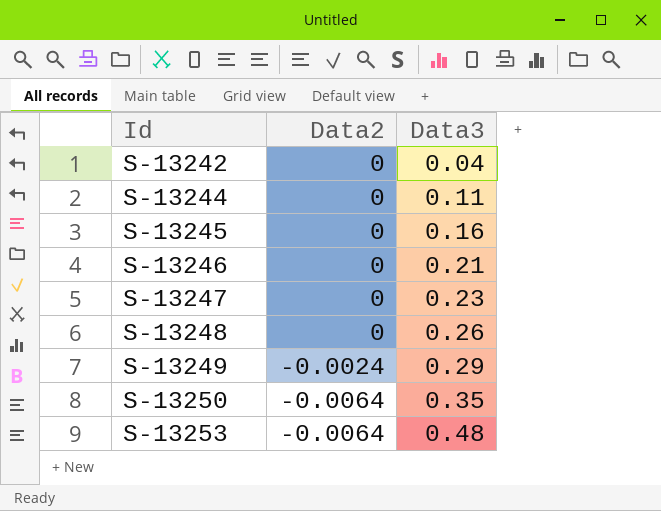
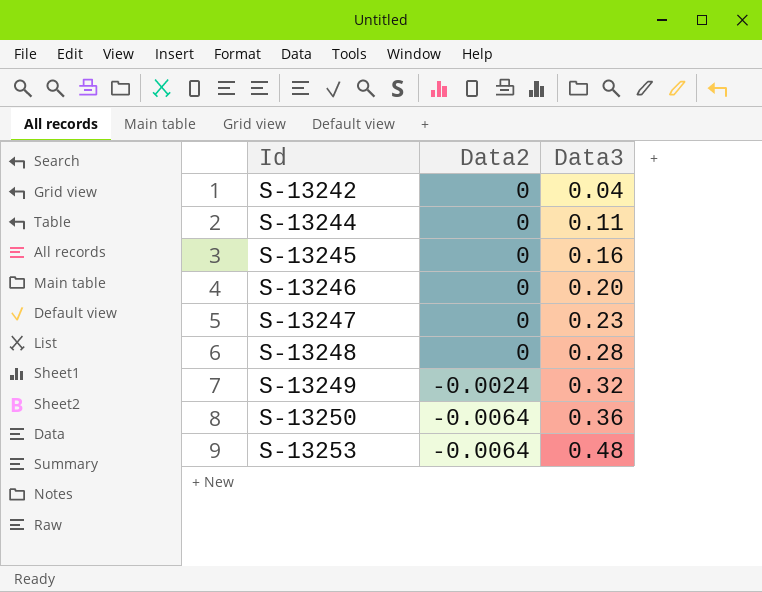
S-13246 | Data3: 0.21 -> 0.20
S-13248 | Data3: 0.26 -> 0.28
S-13249 | Data3: 0.29 -> 0.32
S-13250 | Data3: 0.35 -> 0.36

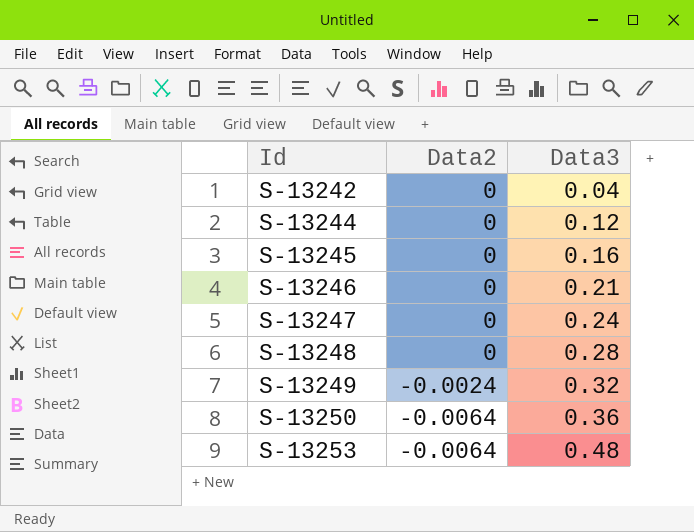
S-13244 | Data3: 0.11 -> 0.12
S-13246 | Data3: 0.20 -> 0.21
S-13247 | Data3: 0.23 -> 0.24

